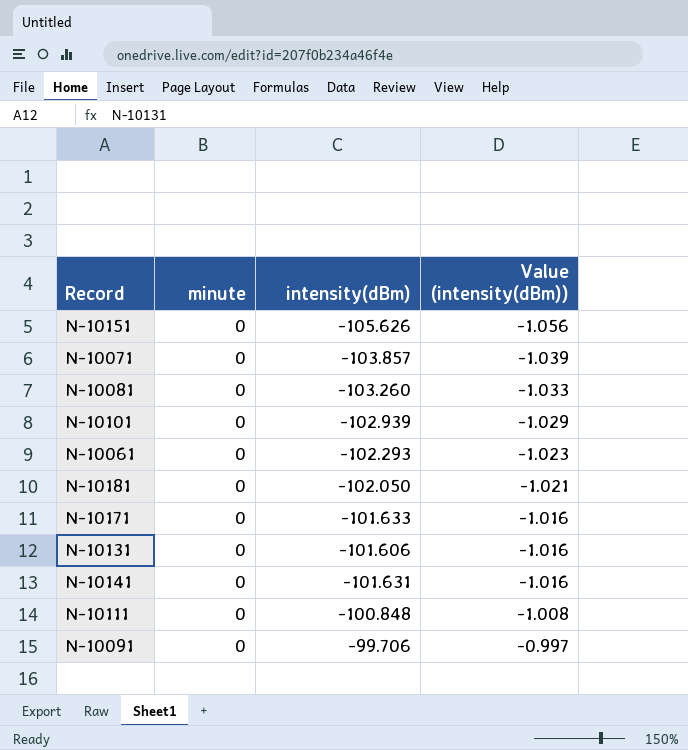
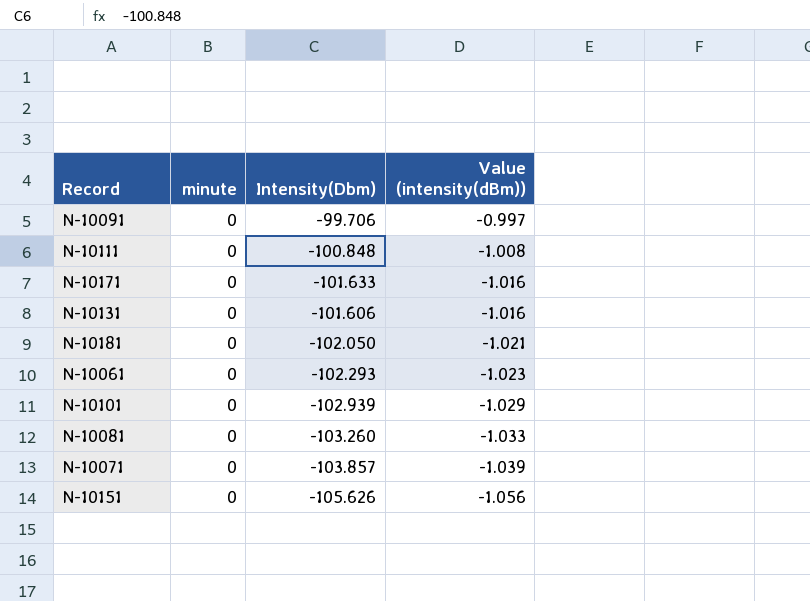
row order: Value (intensity(dBm)) ascending -> Value (intensity(dBm)) descending
column name: intensity(dBm) -> Intensity(Dbm)
row N-10141: 0 | -101.631 | -1.016 -> none

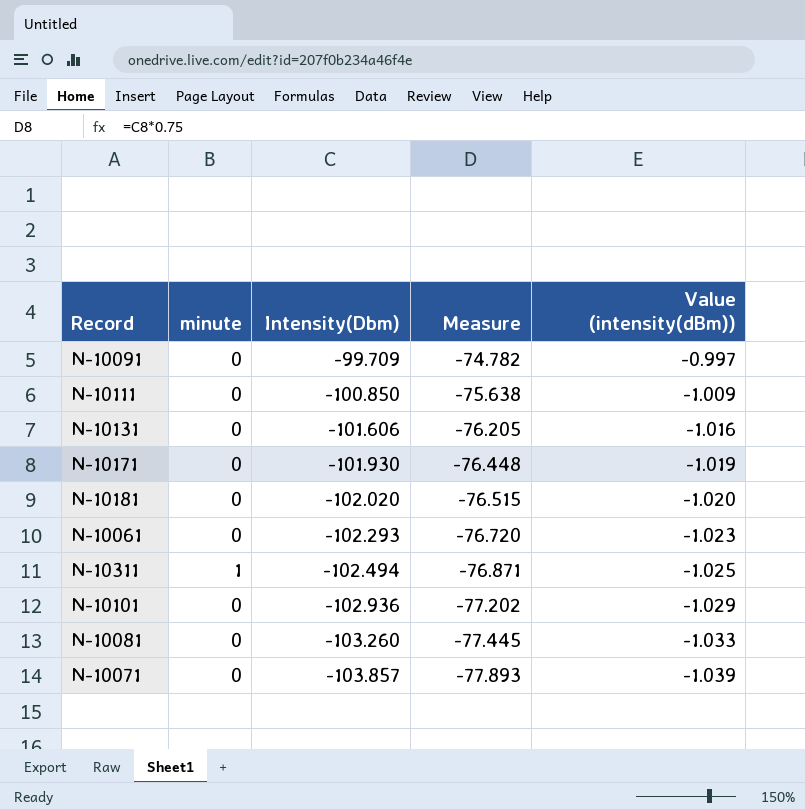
row order: Value (intensity(dBm)) descending -> Intensity(Dbm) descending
column Measure | formula: none -> [Intensity(Dbm)] * 0.75
row N-10151: 0 | -105.626 | -1.056 -> none
N-10091 | Intensity(Dbm): -99.706 -> -99.709
N-10111 | Intensity(Dbm): -100.848 -> -100.850
N-10111 | Value (intensity(dBm)): -1.008 -> -1.009
N-10171 | Intensity(Dbm): -101.633 -> -101.930
N-10171 | Value (intensity(dBm)): -1.016 -> -1.019
N-10181 | Intensity(Dbm): -102.050 -> -102.020
N-10181 | Value (intensity(dBm)): -1.021 -> -1.020
row N-10311: none -> 1 | -102.494 | -76.871 | -1.025
N-10101 | Intensity(Dbm): -102.939 -> -102.936

